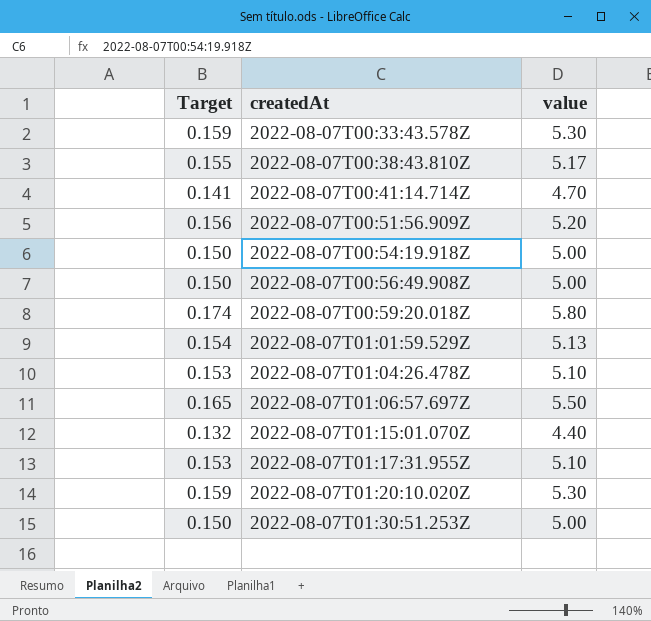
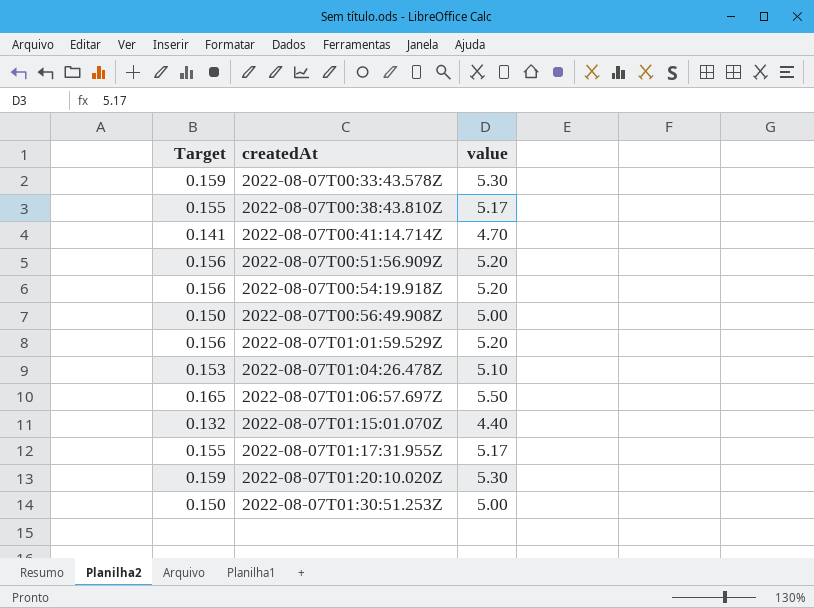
row 2022-08-07T00:59:20.018Z: 0.174 | 5.80 -> none
2022-08-07T00:54:19.918Z | Target: 0.150 -> 0.156
2022-08-07T00:54:19.918Z | value: 5.00 -> 5.20
2022-08-07T01:01:59.529Z | Target: 0.154 -> 0.156
2022-08-07T01:01:59.529Z | value: 5.13 -> 5.20
2022-08-07T01:17:31.955Z | Target: 0.153 -> 0.155
2022-08-07T01:17:31.955Z | value: 5.10 -> 5.17

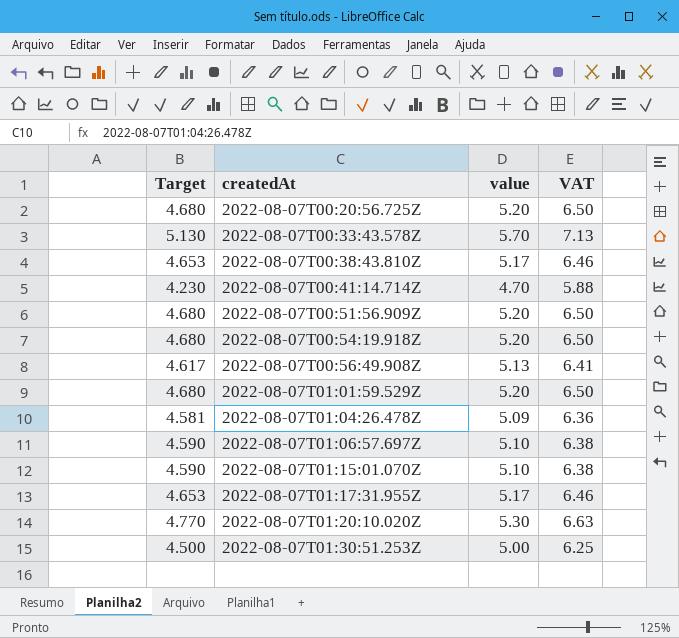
column Target | formula: [value] * 0.03 -> [value] * 0.9
column VAT | formula: none -> [value] * 1.25
row 2022-08-07T00:20:56.725Z: none -> 4.680 | 5.20 | 6.50
2022-08-07T00:33:43.578Z | value: 5.30 -> 5.70
2022-08-07T00:56:49.908Z | value: 5.00 -> 5.13
2022-08-07T01:04:26.478Z | value: 5.10 -> 5.09
2022-08-07T01:06:57.697Z | value: 5.50 -> 5.10
2022-08-07T01:15:01.070Z | value: 4.40 -> 5.10

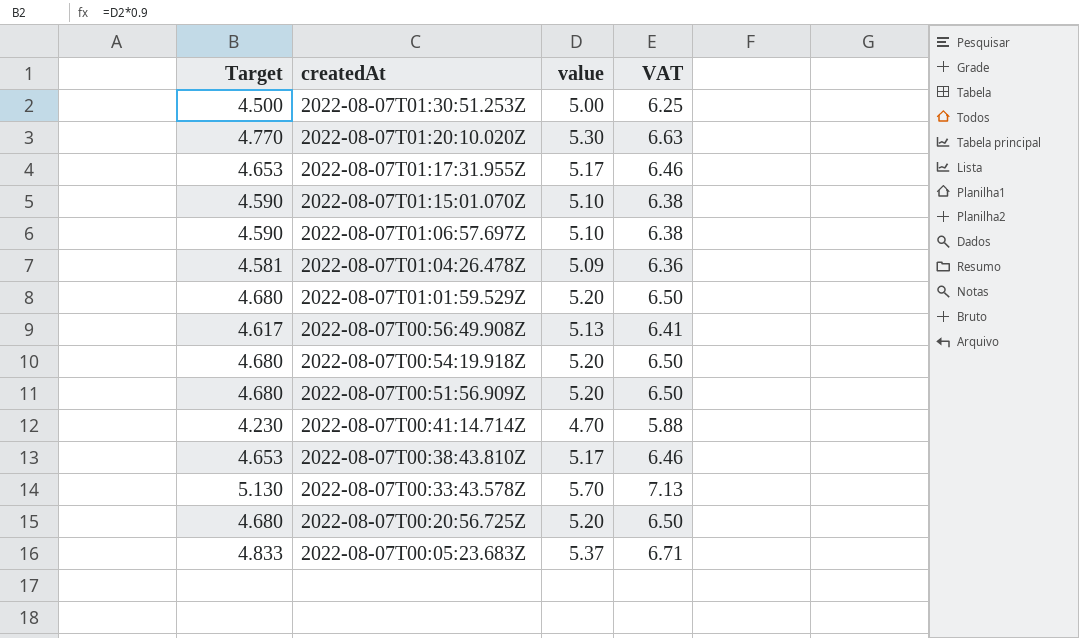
row order: createdAt ascending -> createdAt descending
row 2022-08-07T00:05:23.683Z: none -> 4.833 | 5.37 | 6.71

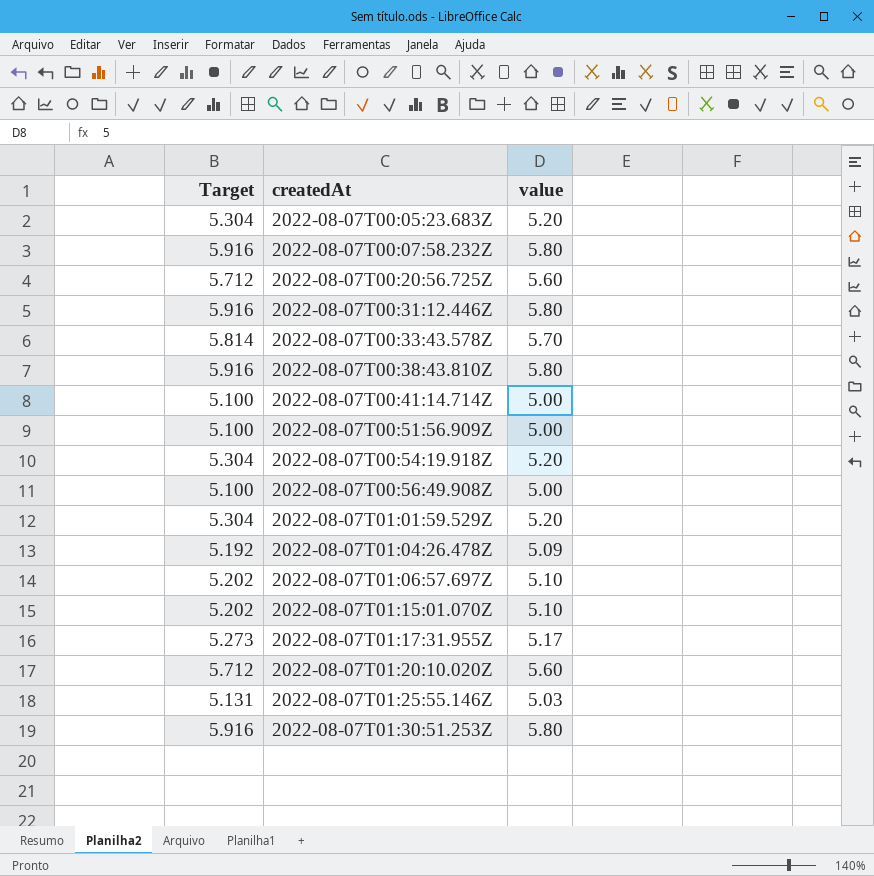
row order: createdAt descending -> createdAt ascending
column VAT | formula: [value] * 1.25 -> none
column Target | formula: [value] * 0.9 -> [value] * 1.02
2022-08-07T00:05:23.683Z | value: 5.37 -> 5.20
row 2022-08-07T00:07:58.232Z: none -> 5.916 | 5.80
2022-08-07T00:20:56.725Z | value: 5.20 -> 5.60
row 2022-08-07T00:31:12.446Z: none -> 5.916 | 5.80
2022-08-07T00:38:43.810Z | value: 5.17 -> 5.80
2022-08-07T00:41:14.714Z | value: 4.70 -> 5.00
2022-08-07T00:51:56.909Z | value: 5.20 -> 5.00
2022-08-07T00:56:49.908Z | value: 5.13 -> 5.00
2022-08-07T01:20:10.020Z | value: 5.30 -> 5.60
row 2022-08-07T01:25:55.146Z: none -> 5.131 | 5.03
2022-08-07T01:30:51.253Z | value: 5.00 -> 5.80

